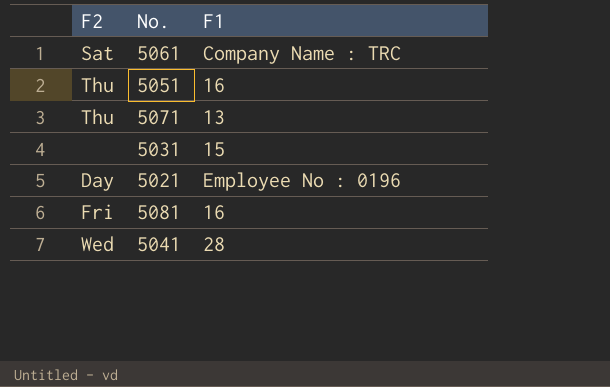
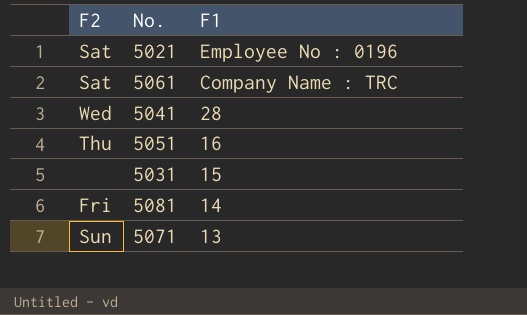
row order: none -> F1 descending
5021 | F2: Day -> Sat
5081 | F1: 16 -> 14
5071 | F2: Thu -> Sun

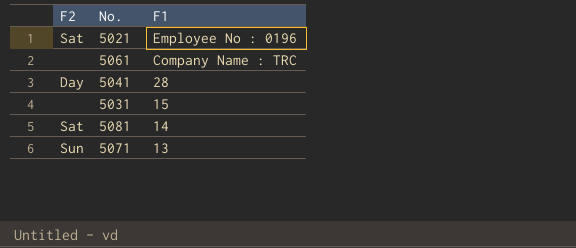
row 5051: Thu | 16 -> none
5061 | F2: Sat -> none
5041 | F2: Wed -> Day
5081 | F2: Fri -> Sat

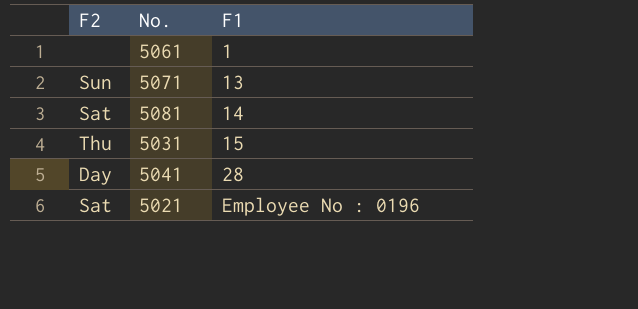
row order: F1 descending -> F1 ascending
5061 | F1: Company Name : TRC -> 1
5031 | F2: none -> Thu

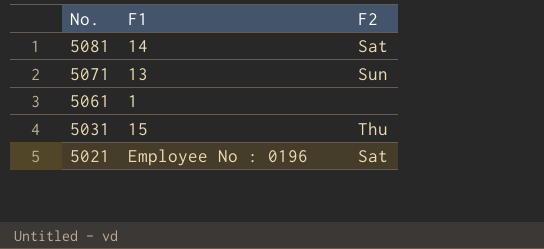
row order: F1 ascending -> No. descending
column F2 | position: 1 -> 3
row 5041: Day | 28 -> none

